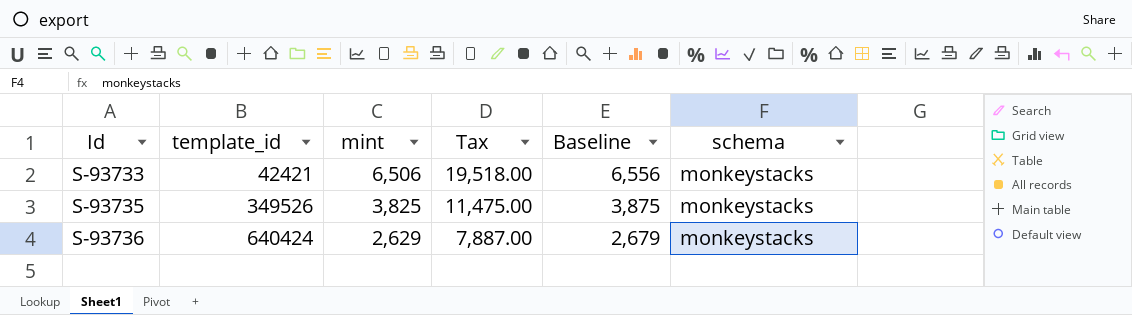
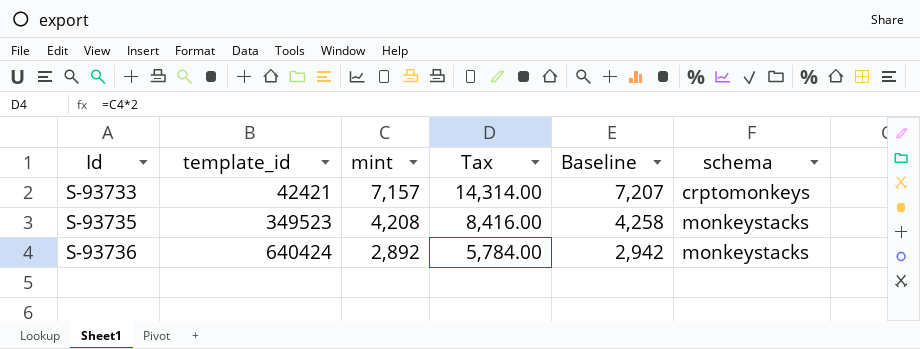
column Tax | formula: [mint] * 3 -> [mint] * 2
S-93733 | mint: 6,506 -> 7,157
S-93733 | Baseline: 6,556 -> 7,207
S-93733 | schema: monkeystacks -> crptomonkeys
S-93735 | template_id: 349526 -> 349523
S-93735 | mint: 3,825 -> 4,208
S-93735 | Baseline: 3,875 -> 4,258
S-93736 | mint: 2,629 -> 2,892
S-93736 | Baseline: 2,679 -> 2,942

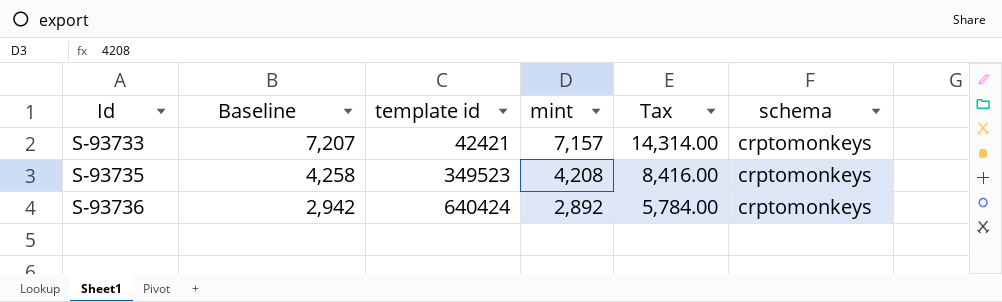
column Baseline | position: 5 -> 2
column name: template_id -> template id
S-93735 | schema: monkeystacks -> crptomonkeys
S-93736 | schema: monkeystacks -> crptomonkeys

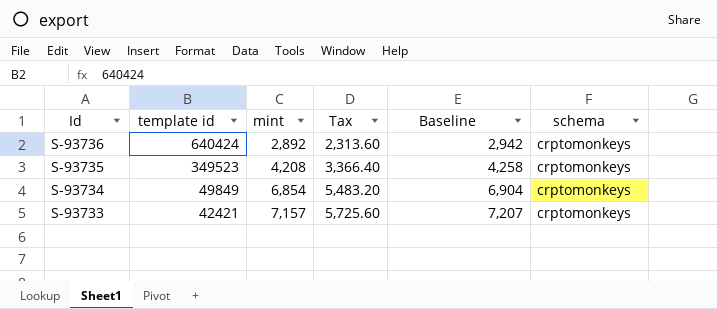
row order: Id ascending -> Id descending
column Tax | formula: [mint] * 2 -> [mint] * 0.8
column Baseline | position: 2 -> 5
row S-93734: none -> 49849 | 6,854 | 5,483.20 | 6,904 | crptomonkeys

